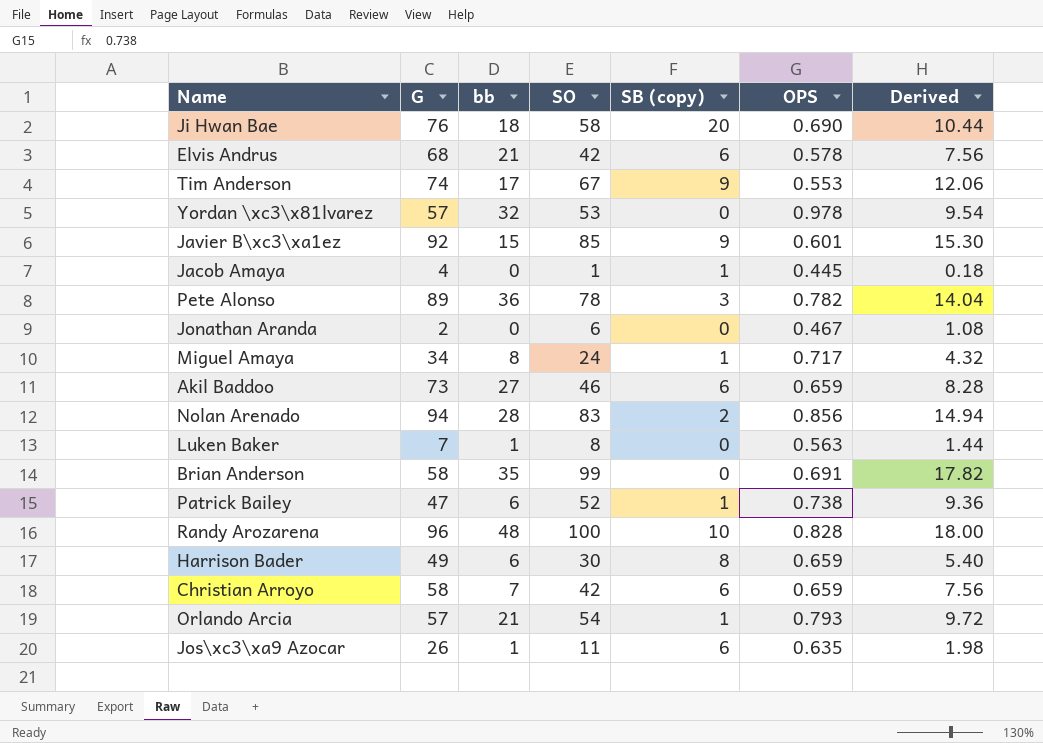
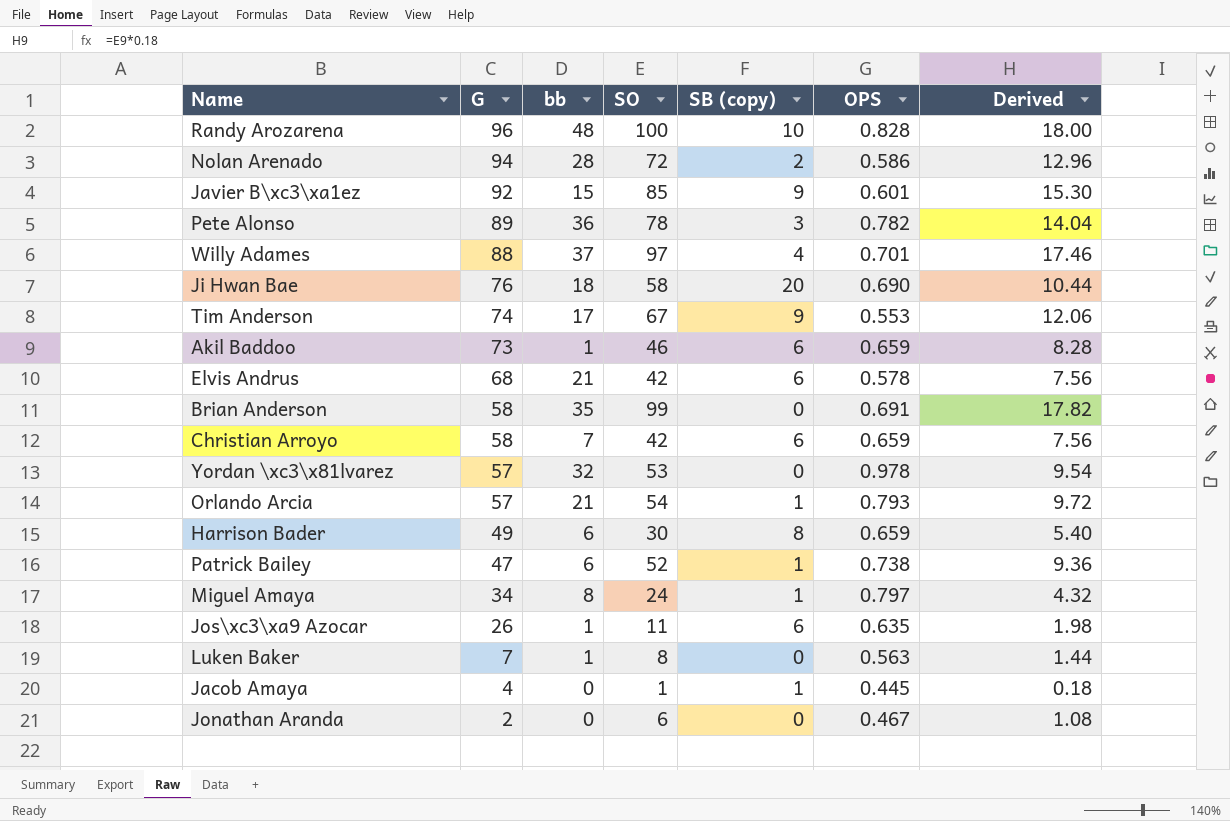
row order: none -> G descending
Nolan Arenado | SO: 83 -> 72
Nolan Arenado | OPS: 0.856 -> 0.586
Nolan Arenado | Derived: 14.94 -> 12.96
row Willy Adames: none -> 88 | 37 | 97 | 4 | 0.701 | 17.46
Akil Baddoo | bb: 27 -> 1
Miguel Amaya | OPS: 0.717 -> 0.797

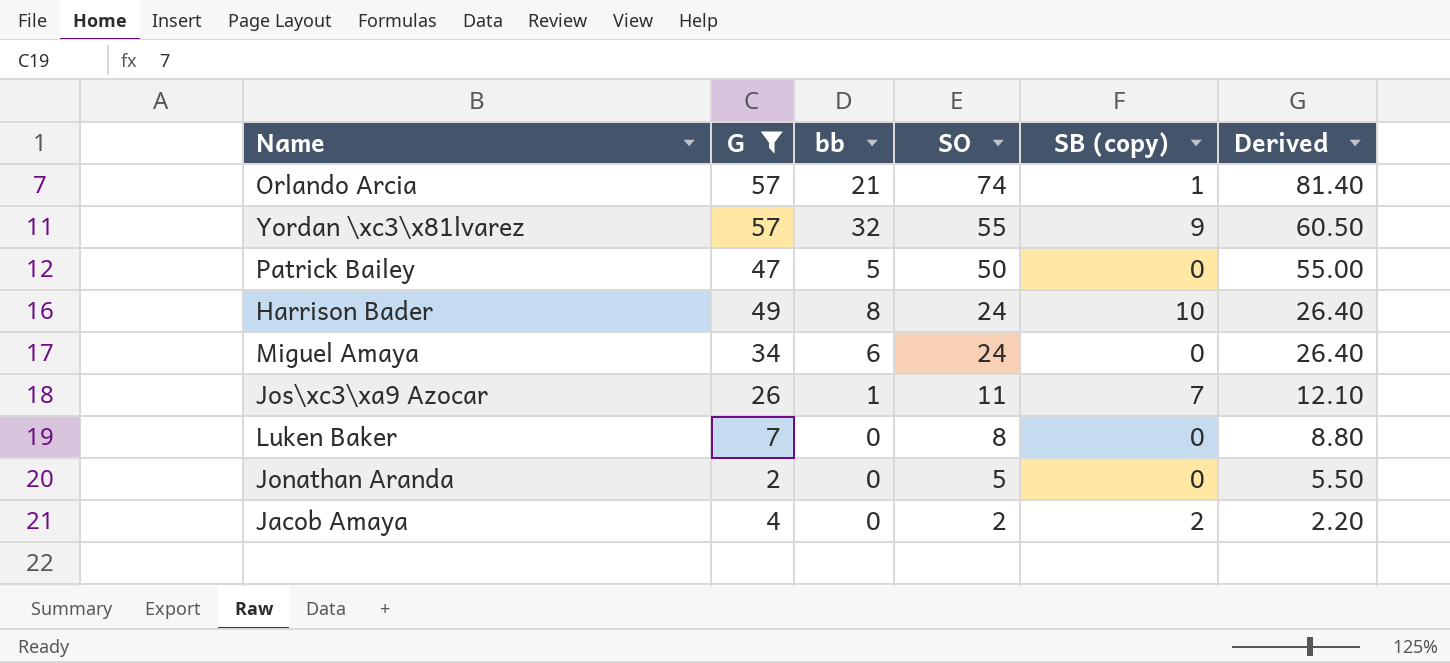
filter: none -> G <= 57
row order: G descending -> SO descending
column OPS | position: 6 -> none
column Derived | formula: [SO] * 0.18 -> [SO] * 1.1
Orlando Arcia | SO: 54 -> 74
Yordan \xc3\x81lvarez | SO: 53 -> 55
Yordan \xc3\x81lvarez | SB (copy): 0 -> 9
Patrick Bailey | bb: 6 -> 5
Patrick Bailey | SO: 52 -> 50
Patrick Bailey | SB (copy): 1 -> 0
Harrison Bader | bb: 6 -> 8
Harrison Bader | SO: 30 -> 24
Harrison Bader | SB (copy): 8 -> 10
Miguel Amaya | bb: 8 -> 6
Miguel Amaya | SB (copy): 1 -> 0
Jos\xc3\xa9 Azocar | SB (copy): 6 -> 7
Luken Baker | bb: 1 -> 0
Jonathan Aranda | SO: 6 -> 5
Jacob Amaya | SO: 1 -> 2
Jacob Amaya | SB (copy): 1 -> 2

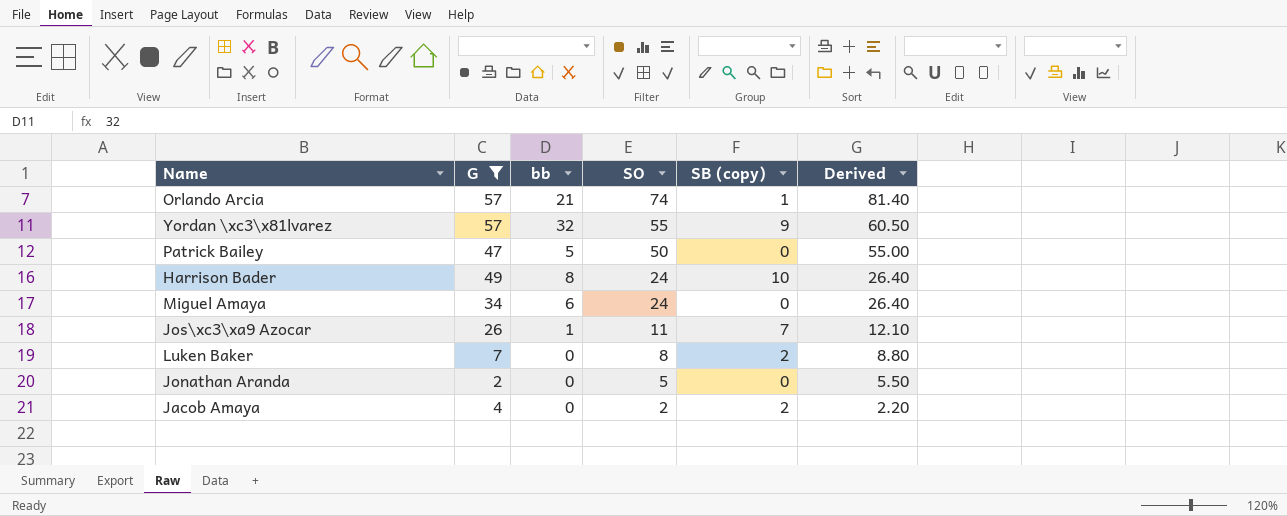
Luken Baker | SB (copy): 0 -> 2

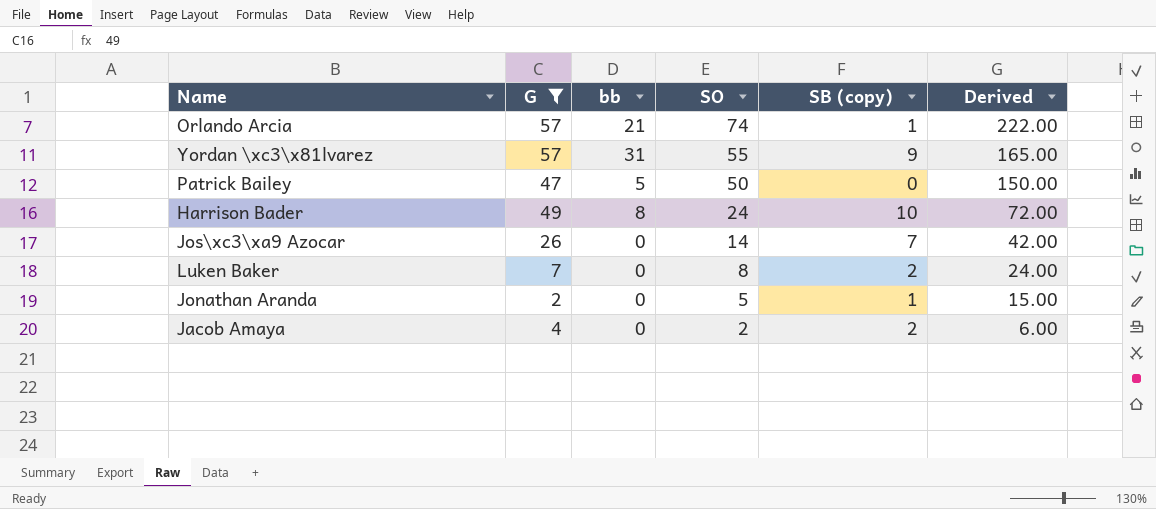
column Derived | formula: [SO] * 1.1 -> [SO] * 3
row Miguel Amaya: 34 | 6 | 24 | 0 | 26.40 -> none
Yordan \xc3\x81lvarez | bb: 32 -> 31
Jos\xc3\xa9 Azocar | bb: 1 -> 0
Jos\xc3\xa9 Azocar | SO: 11 -> 14
Jonathan Aranda | SB (copy): 0 -> 1

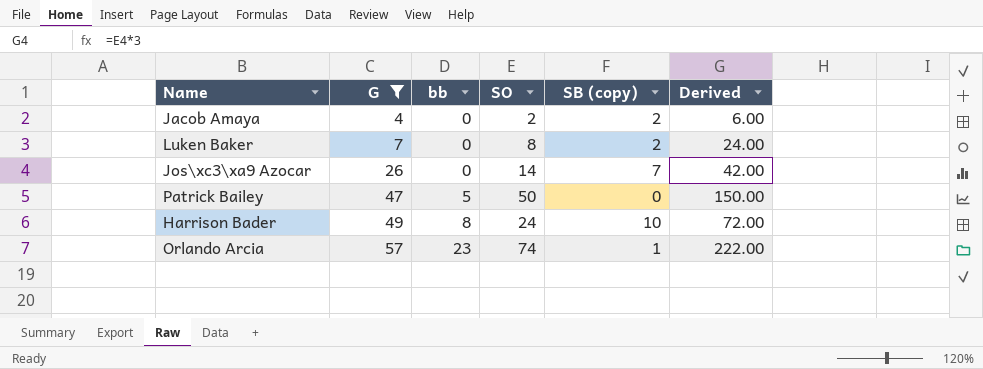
row order: SO descending -> G ascending
row Yordan \xc3\x81lvarez: 57 | 31 | 55 | 9 | 165.00 -> none
row Jonathan Aranda: 2 | 0 | 5 | 1 | 15.00 -> none
Orlando Arcia | bb: 21 -> 23

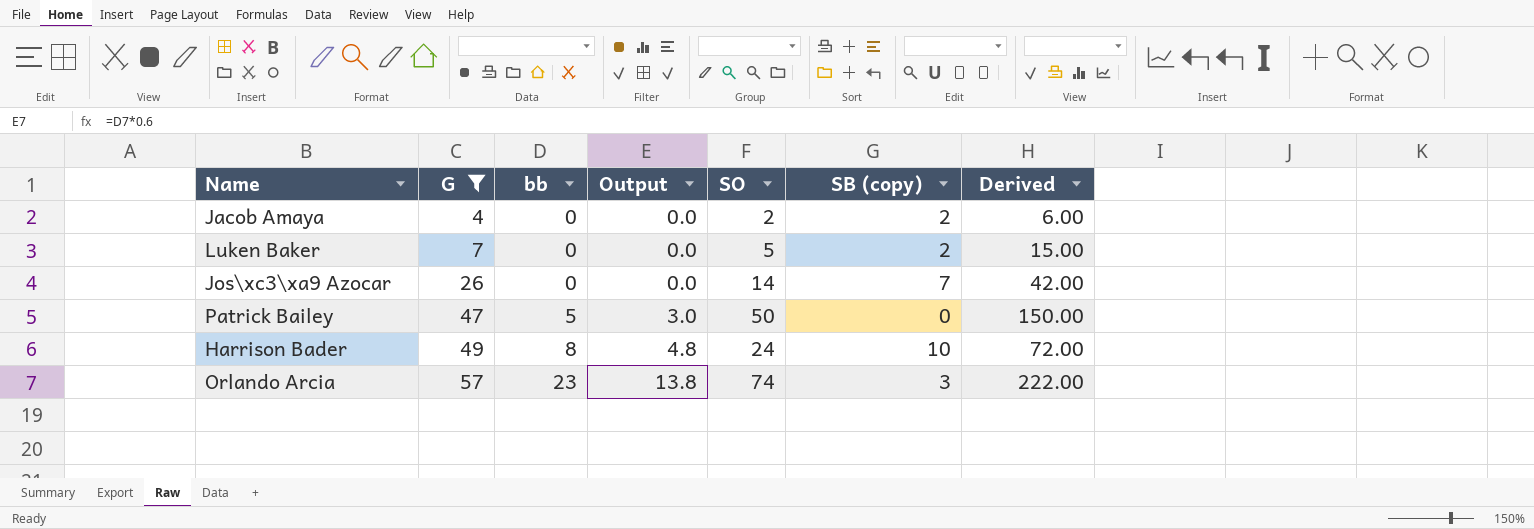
column Output | formula: none -> [bb] * 0.6
Luken Baker | SO: 8 -> 5
Luken Baker | Derived: 24.00 -> 15.00
Orlando Arcia | SB (copy): 1 -> 3

